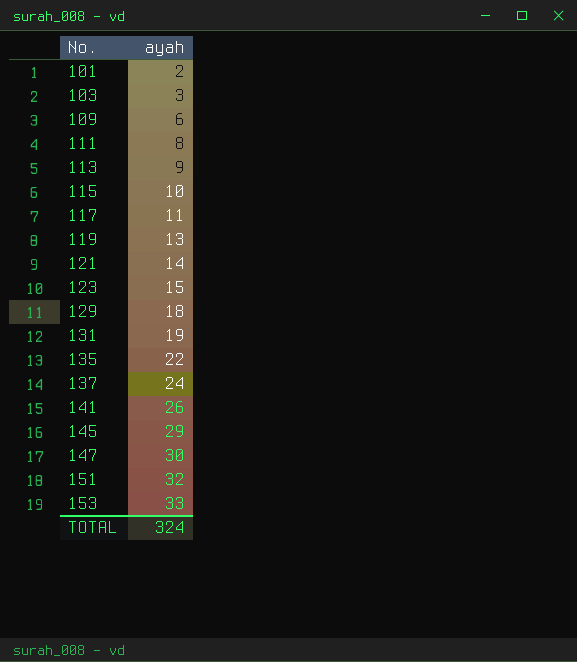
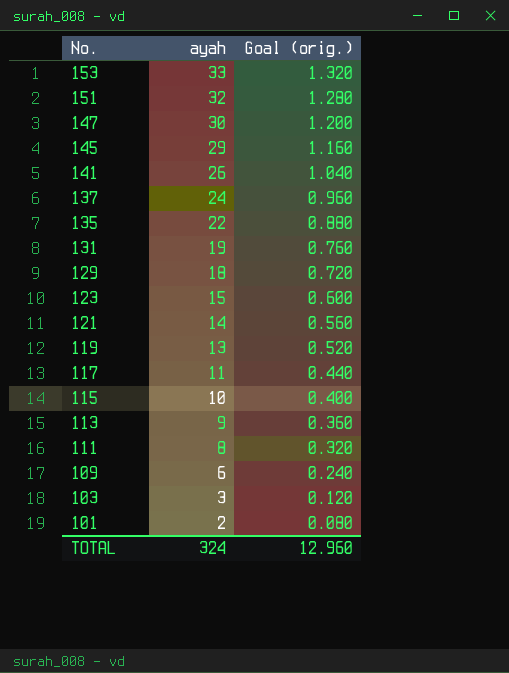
row order: No. ascending -> No. descending
column Goal (orig.) | formula: none -> [ayah] * 0.04

